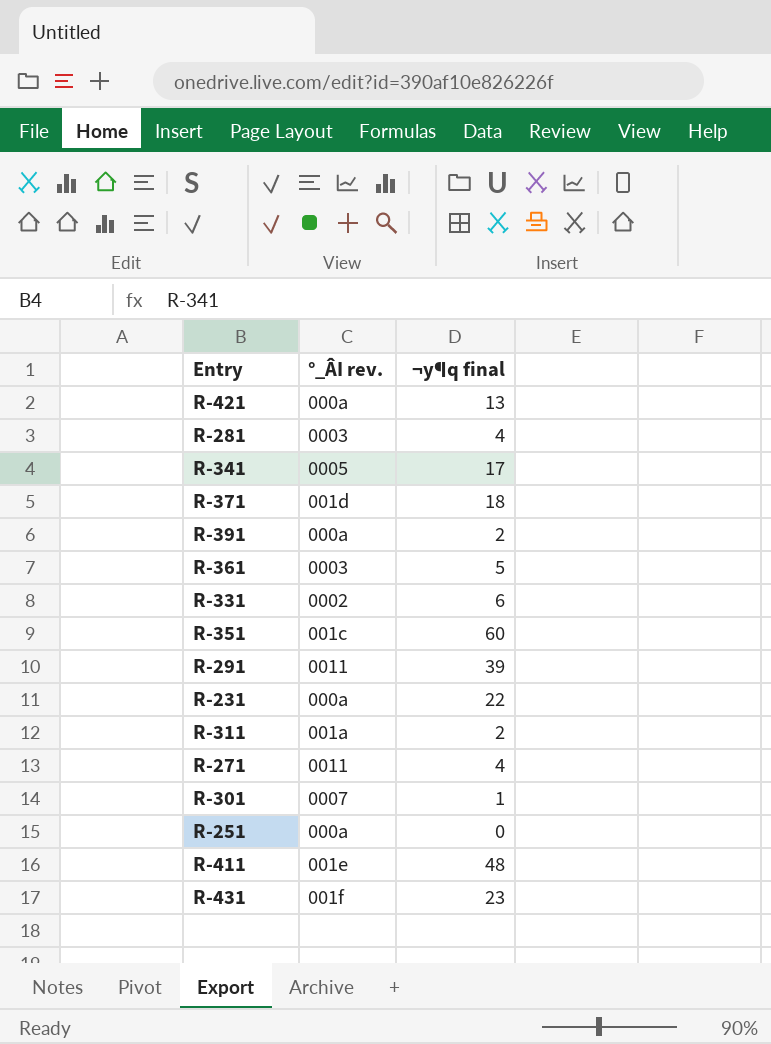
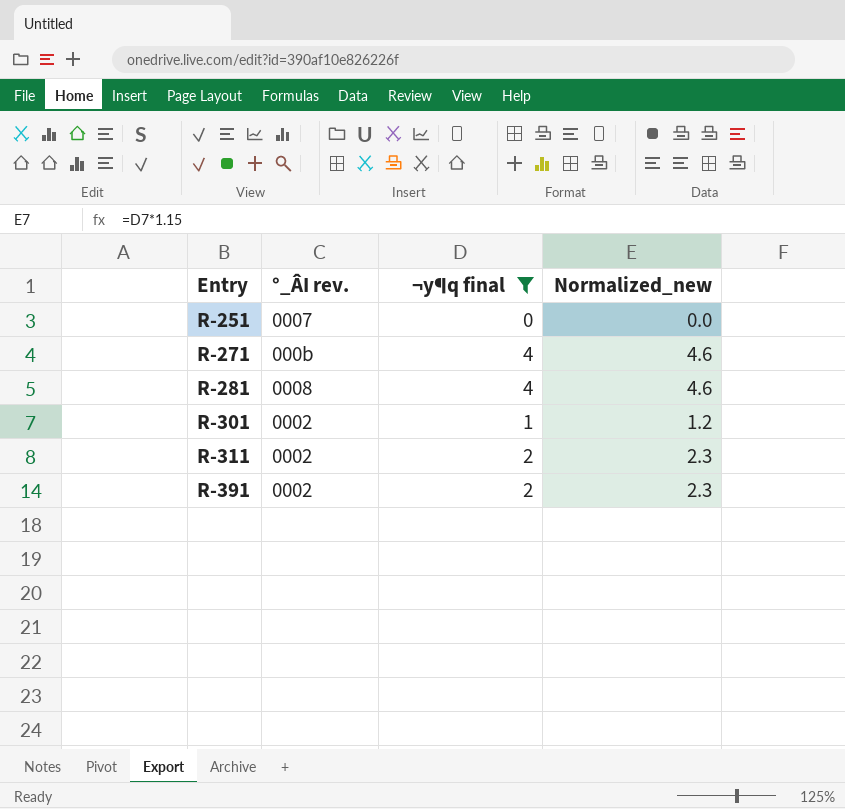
filter: none -> ¬y¶q final <= 4
row order: none -> Entry ascending
column Normalized_new | formula: none -> [¬y¶q final] * 1.15
R-251 | °_ÂI rev.: 000a -> 0007
R-271 | °_ÂI rev.: 0011 -> 000b
R-281 | °_ÂI rev.: 0003 -> 0008
R-301 | °_ÂI rev.: 0007 -> 0002
R-311 | °_ÂI rev.: 001a -> 0002
R-391 | °_ÂI rev.: 000a -> 0002

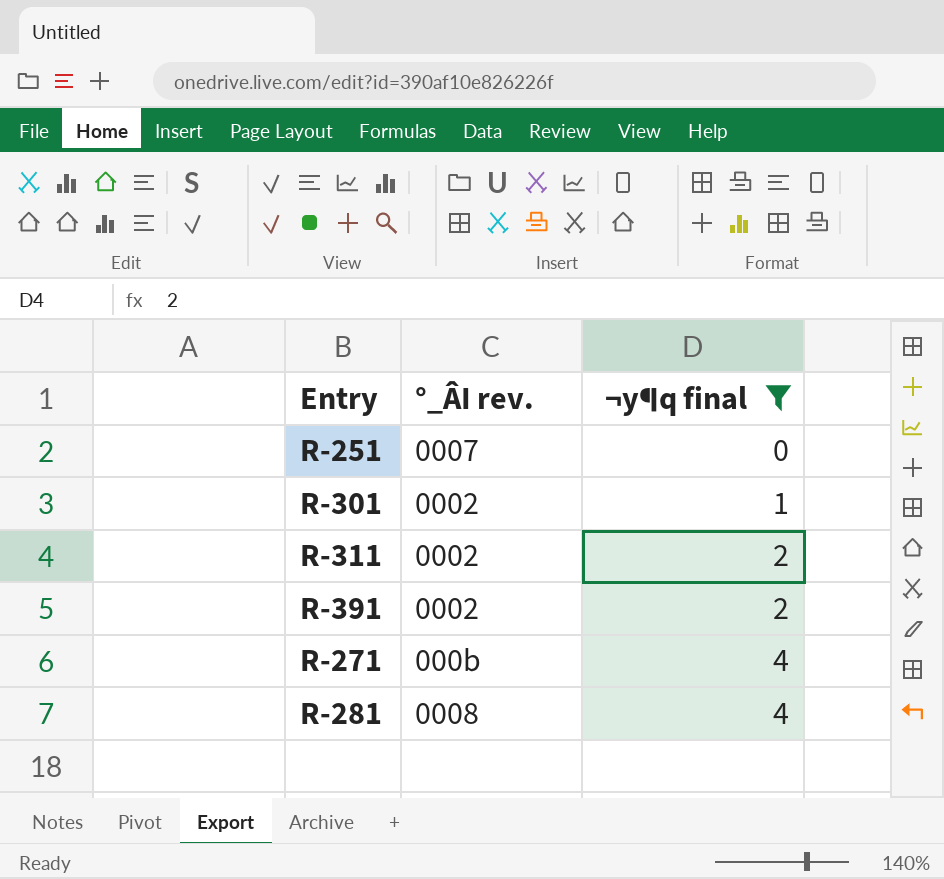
row order: Entry ascending -> ¬y¶q final ascending
column Normalized_new | formula: [¬y¶q final] * 1.15 -> none

